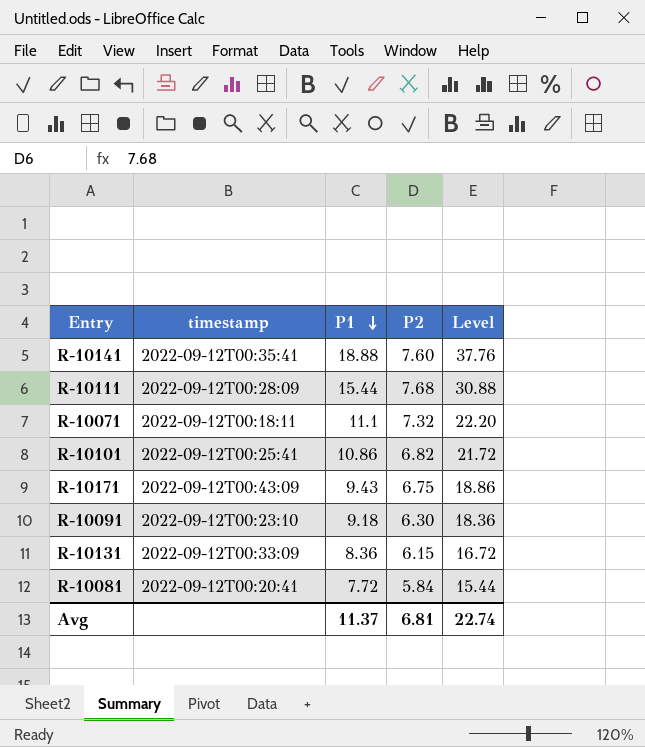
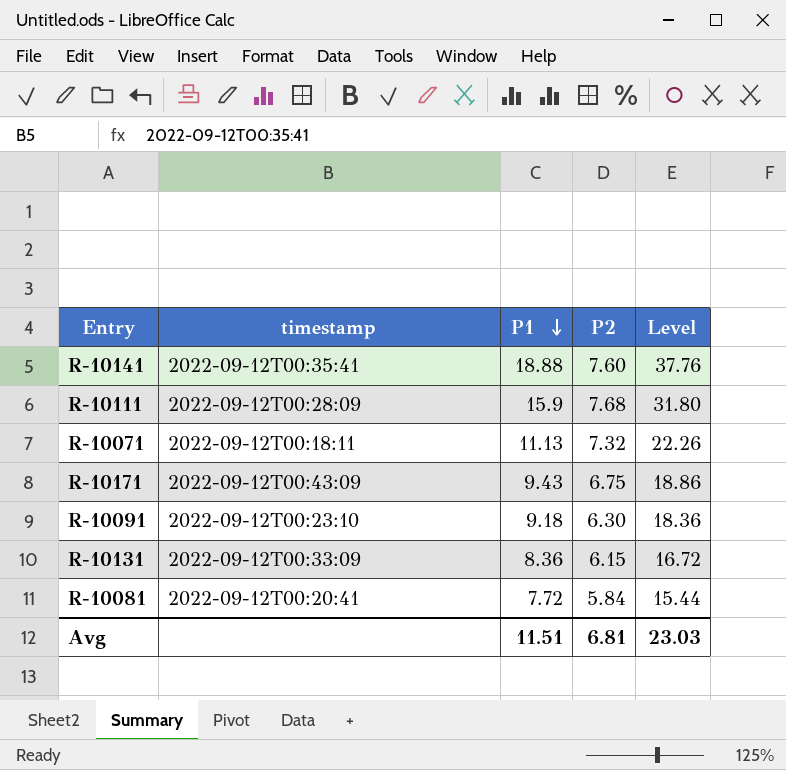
row R-10101: 2022-09-12T00:25:41 | 10.86 | 6.82 | 21.72 -> none
R-10111 | P1: 15.44 -> 15.9
R-10111 | Level: 30.88 -> 31.80
R-10071 | P1: 11.1 -> 11.13
R-10071 | Level: 22.20 -> 22.26
Avg | P1: 11.37 -> 11.51
Avg | Level: 22.74 -> 23.03

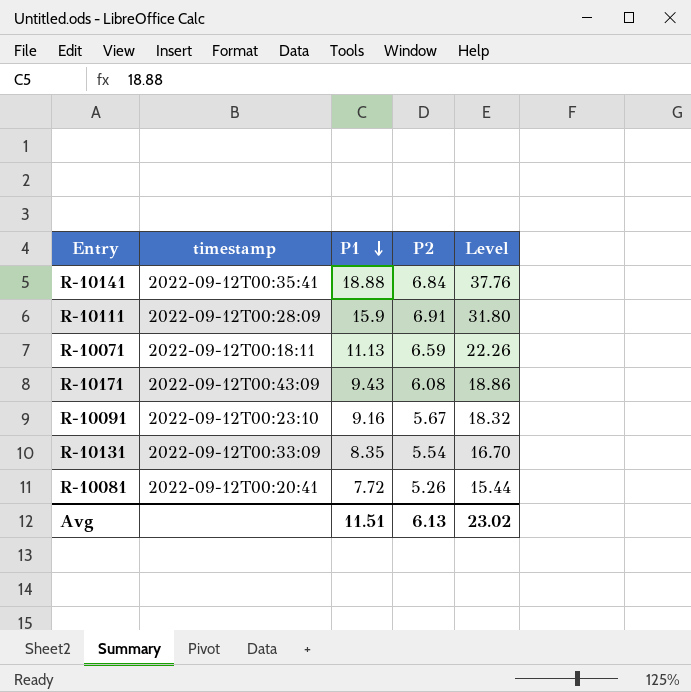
R-10141 | P2: 7.60 -> 6.84
R-10111 | P2: 7.68 -> 6.91
R-10071 | P2: 7.32 -> 6.59
R-10171 | P2: 6.75 -> 6.08
R-10091 | P1: 9.18 -> 9.16
R-10091 | P2: 6.30 -> 5.67
R-10091 | Level: 18.36 -> 18.32
R-10131 | P1: 8.36 -> 8.35
R-10131 | P2: 6.15 -> 5.54
R-10131 | Level: 16.72 -> 16.70
R-10081 | P2: 5.84 -> 5.26
Avg | P2: 6.81 -> 6.13
Avg | Level: 23.03 -> 23.02

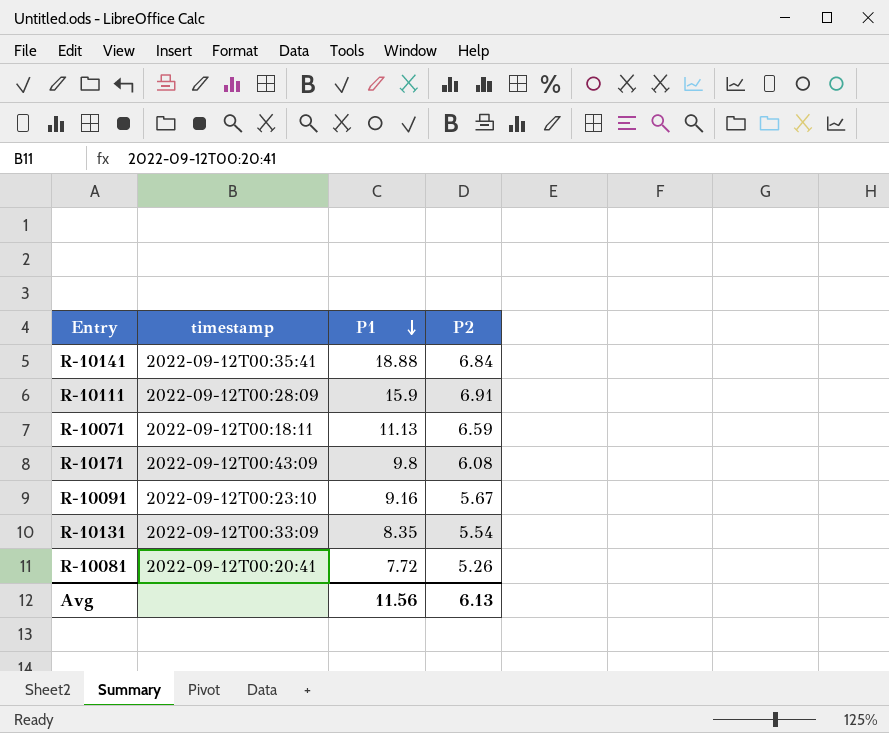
column Level | formula: [P1] * 2 -> none
R-10171 | P1: 9.43 -> 9.8
Avg | P1: 11.51 -> 11.56

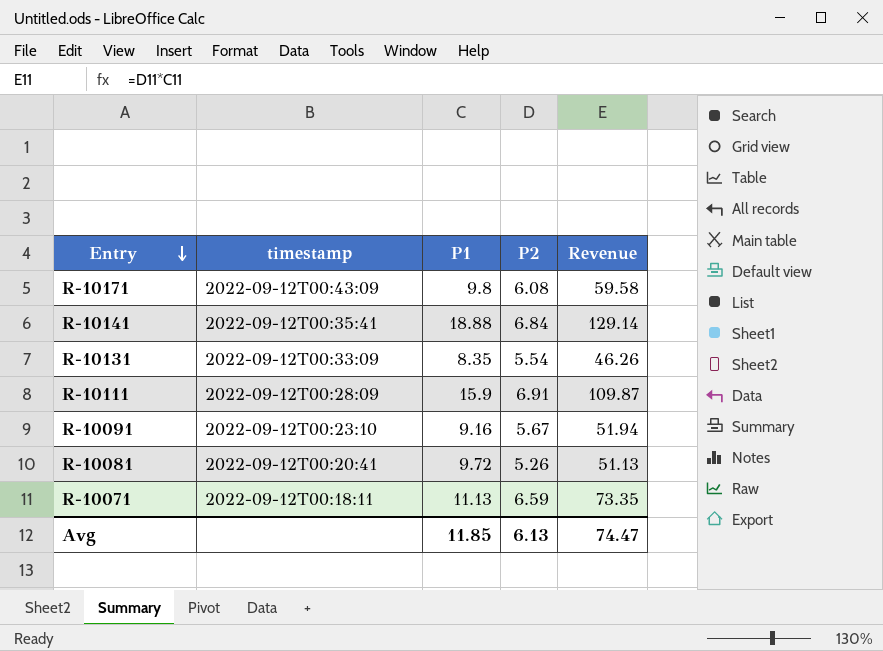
row order: P1 descending -> Entry descending
column Revenue | formula: none -> [P1] * [P2]
R-10081 | P1: 7.72 -> 9.72
Avg | P1: 11.56 -> 11.85

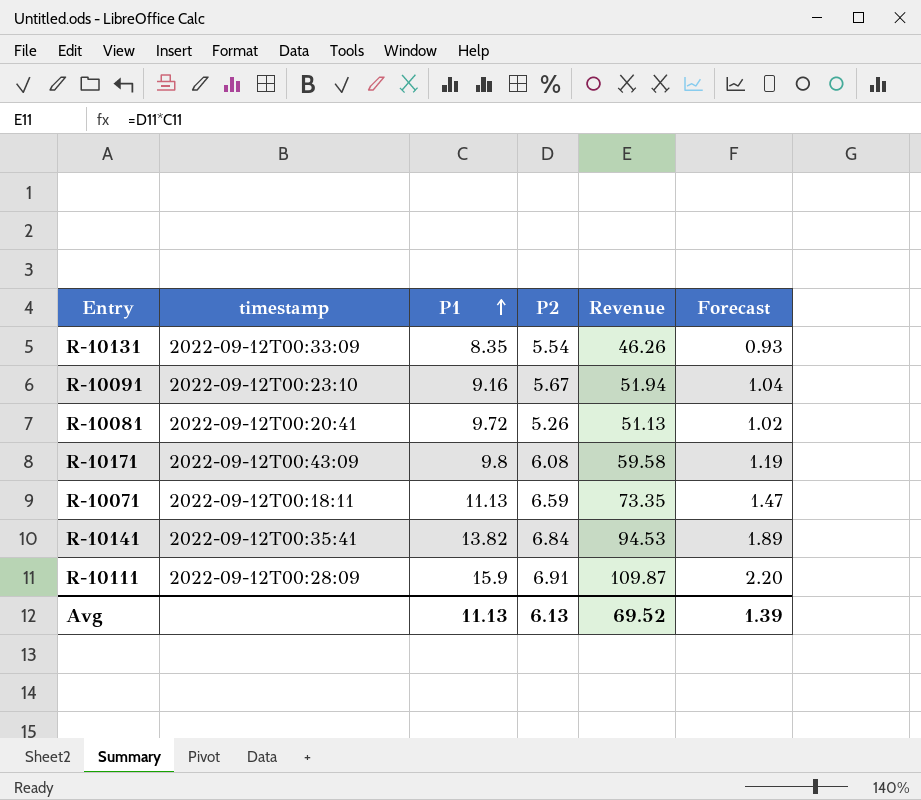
row order: Entry descending -> P1 ascending
column Forecast | formula: none -> [Revenue] * 0.02
R-10141 | P1: 18.88 -> 13.82
R-10141 | Revenue: 129.14 -> 94.53
Avg | P1: 11.85 -> 11.13
Avg | Revenue: 74.47 -> 69.52

